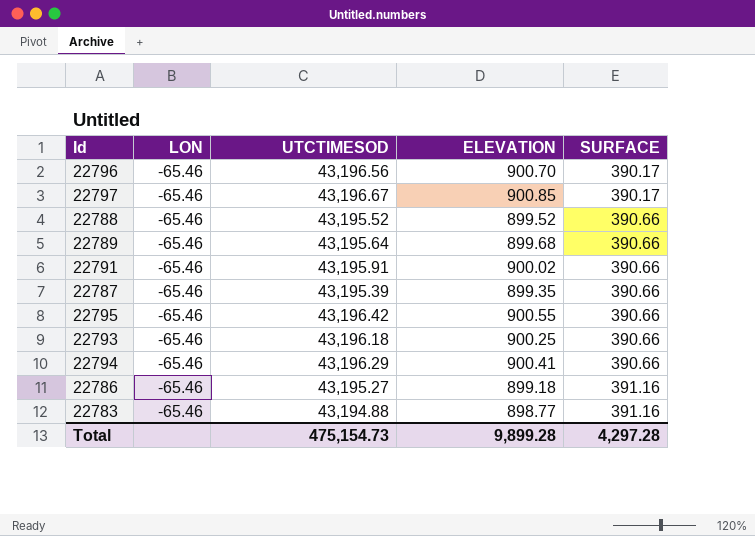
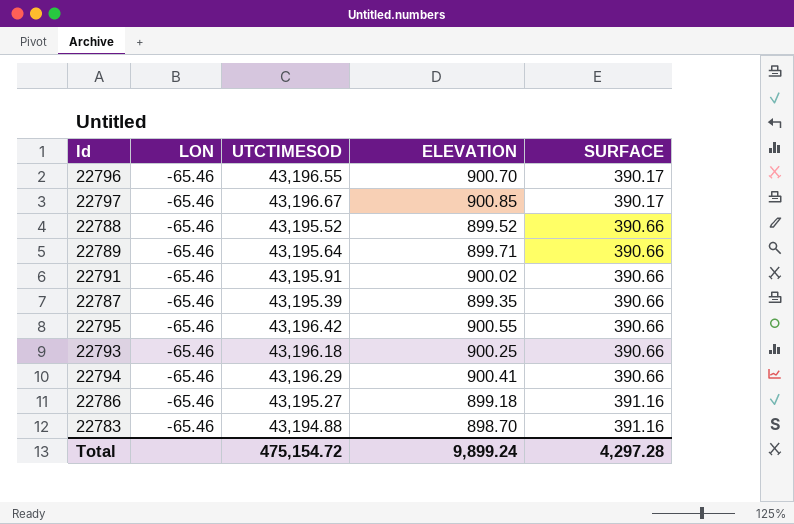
22796 | UTCTIMESOD: 43,196.56 -> 43,196.55
22789 | ELEVATION: 899.68 -> 899.71
22783 | ELEVATION: 898.77 -> 898.70
Total | UTCTIMESOD: 475,154.73 -> 475,154.72
Total | ELEVATION: 9,899.28 -> 9,899.24

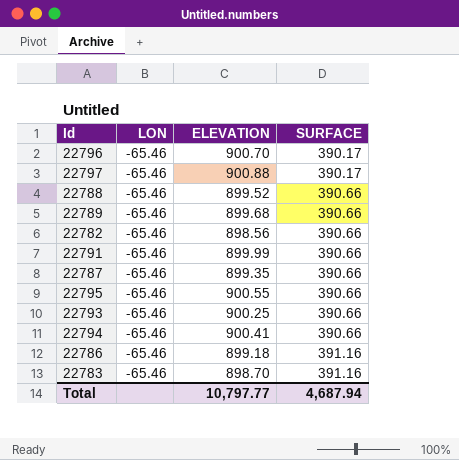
column UTCTIMESOD | position: 3 -> none
22797 | ELEVATION: 900.85 -> 900.88
22789 | ELEVATION: 899.71 -> 899.68
row 22782: none -> -65.46 | 898.56 | 390.66
22791 | ELEVATION: 900.02 -> 899.99
Total | ELEVATION: 9,899.24 -> 10,797.77
Total | SURFACE: 4,297.28 -> 4,687.94

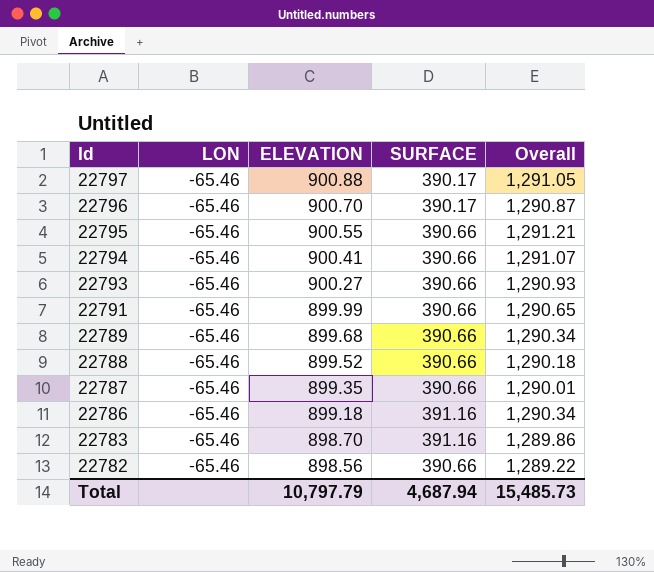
row order: SURFACE ascending -> Id descending
column Overall | formula: none -> [ELEVATION] + [SURFACE]
22793 | ELEVATION: 900.25 -> 900.27
Total | ELEVATION: 10,797.77 -> 10,797.79

